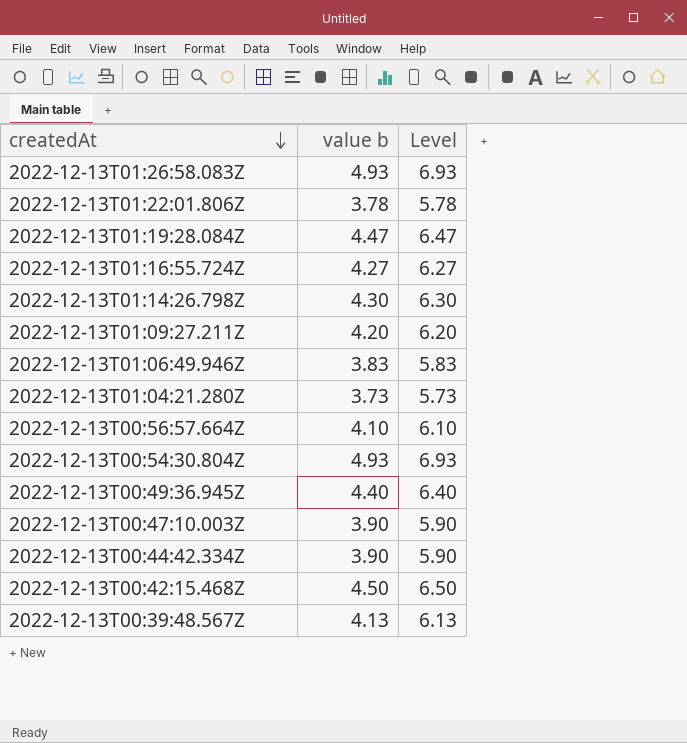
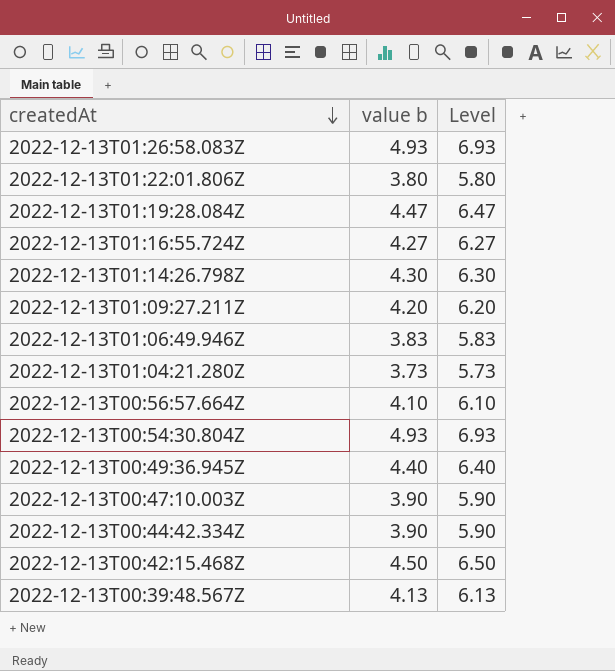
2022-12-13T01:22:01.806Z | value b: 3.78 -> 3.80
2022-12-13T01:22:01.806Z | Level: 5.78 -> 5.80

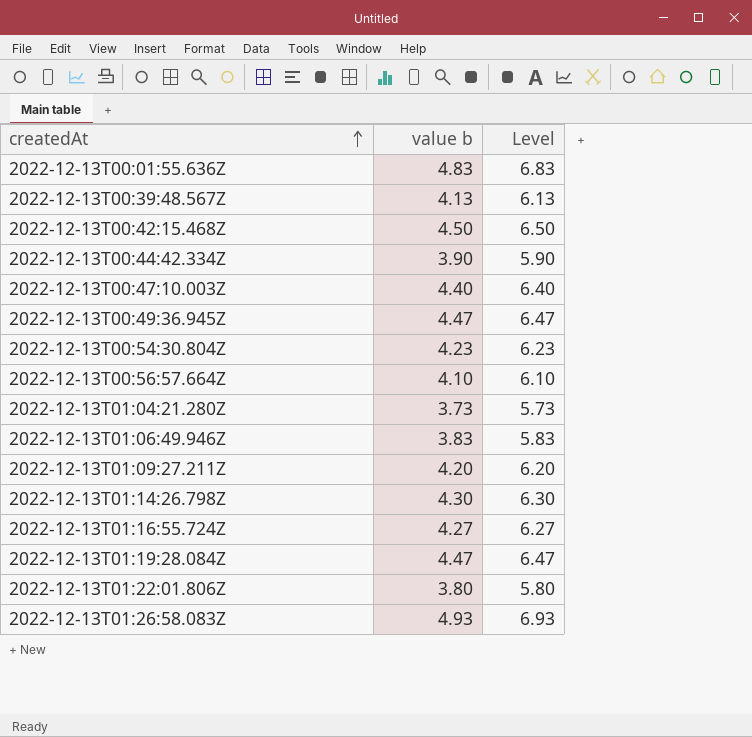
row order: createdAt descending -> createdAt ascending
row 2022-12-13T00:01:55.636Z: none -> 4.83 | 6.83
2022-12-13T00:47:10.003Z | value b: 3.90 -> 4.40
2022-12-13T00:47:10.003Z | Level: 5.90 -> 6.40
2022-12-13T00:49:36.945Z | value b: 4.40 -> 4.47
2022-12-13T00:49:36.945Z | Level: 6.40 -> 6.47
2022-12-13T00:54:30.804Z | value b: 4.93 -> 4.23
2022-12-13T00:54:30.804Z | Level: 6.93 -> 6.23

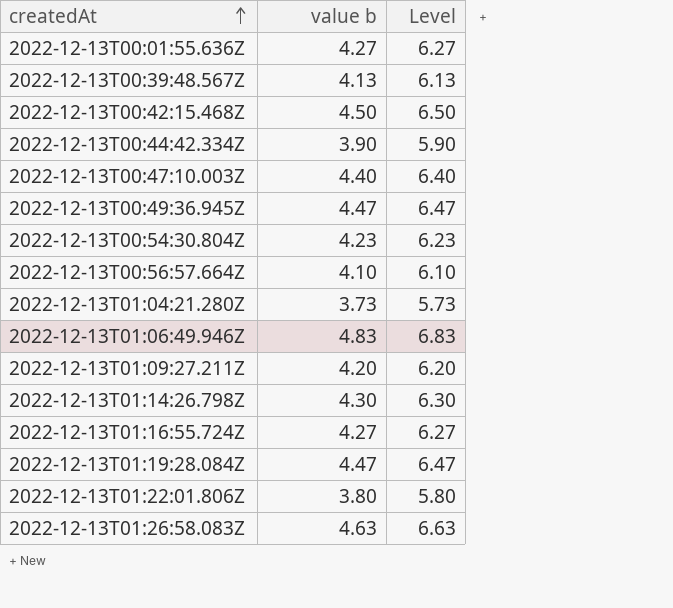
2022-12-13T00:01:55.636Z | value b: 4.83 -> 4.27
2022-12-13T00:01:55.636Z | Level: 6.83 -> 6.27
2022-12-13T01:06:49.946Z | value b: 3.83 -> 4.83
2022-12-13T01:06:49.946Z | Level: 5.83 -> 6.83
2022-12-13T01:26:58.083Z | value b: 4.93 -> 4.63
2022-12-13T01:26:58.083Z | Level: 6.93 -> 6.63

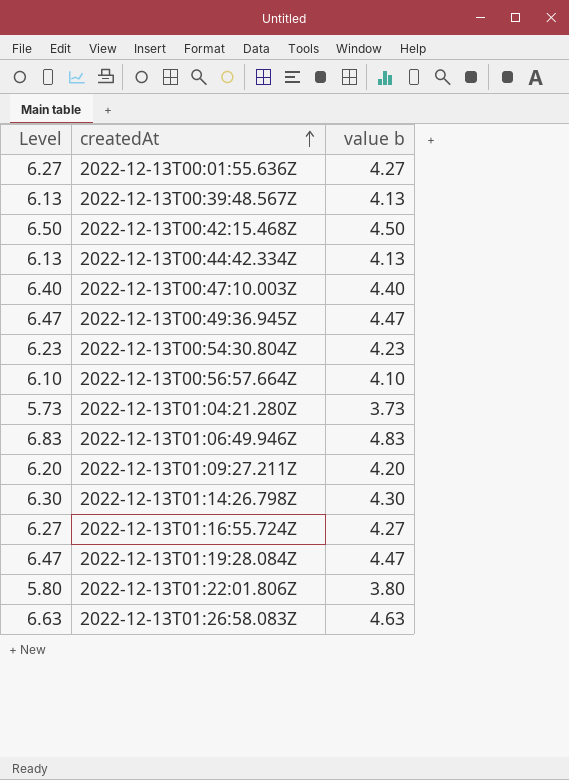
column Level | position: 3 -> 1
2022-12-13T00:44:42.334Z | Level: 5.90 -> 6.13
2022-12-13T00:44:42.334Z | value b: 3.90 -> 4.13

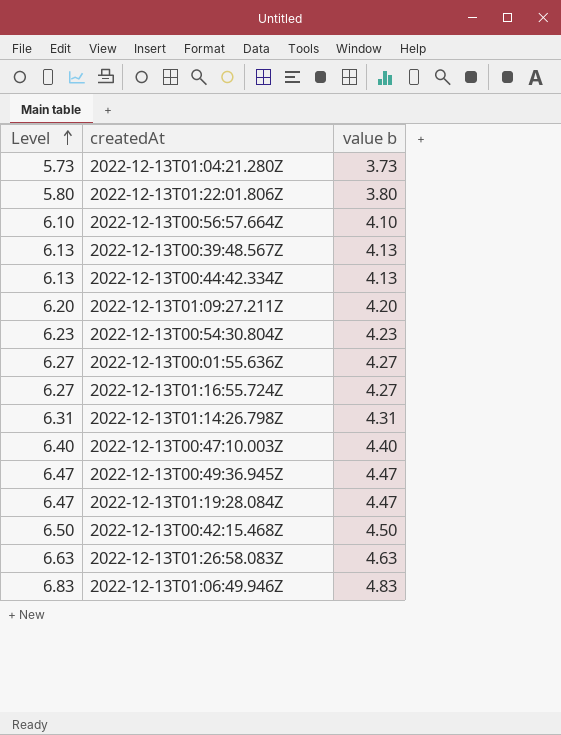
row order: createdAt ascending -> Level ascending
2022-12-13T01:14:26.798Z | Level: 6.30 -> 6.31
2022-12-13T01:14:26.798Z | value b: 4.30 -> 4.31

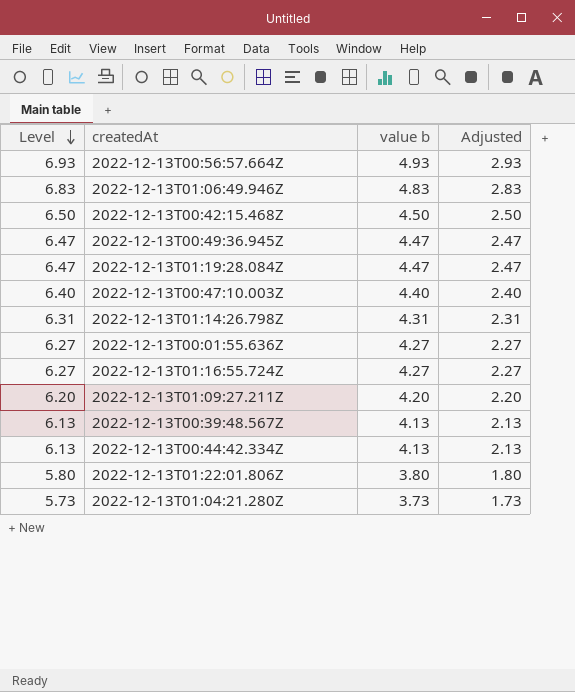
row order: Level ascending -> Level descending
column Adjusted | formula: none -> [value b] - 2
row 2022-12-13T00:54:30.804Z: 6.23 | 4.23 -> none
row 2022-12-13T01:26:58.083Z: 6.63 | 4.63 -> none
2022-12-13T00:56:57.664Z | Level: 6.10 -> 6.93
2022-12-13T00:56:57.664Z | value b: 4.10 -> 4.93

